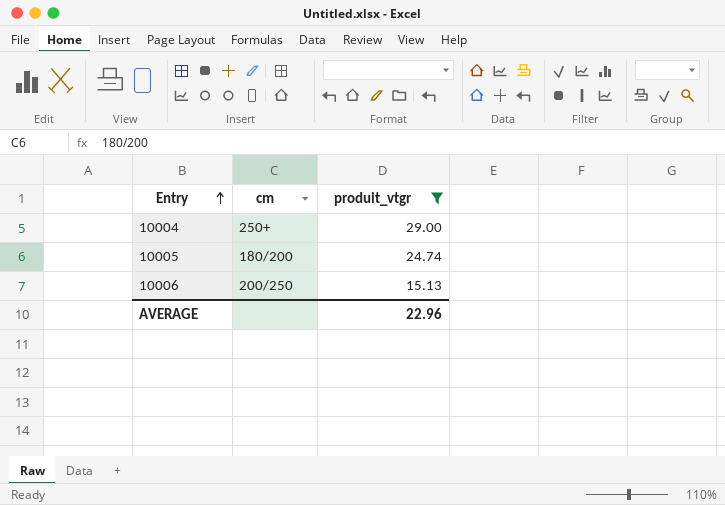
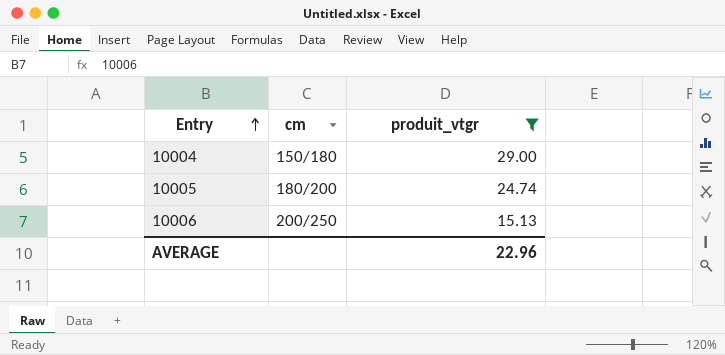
10004 | cm: 250+ -> 150/180

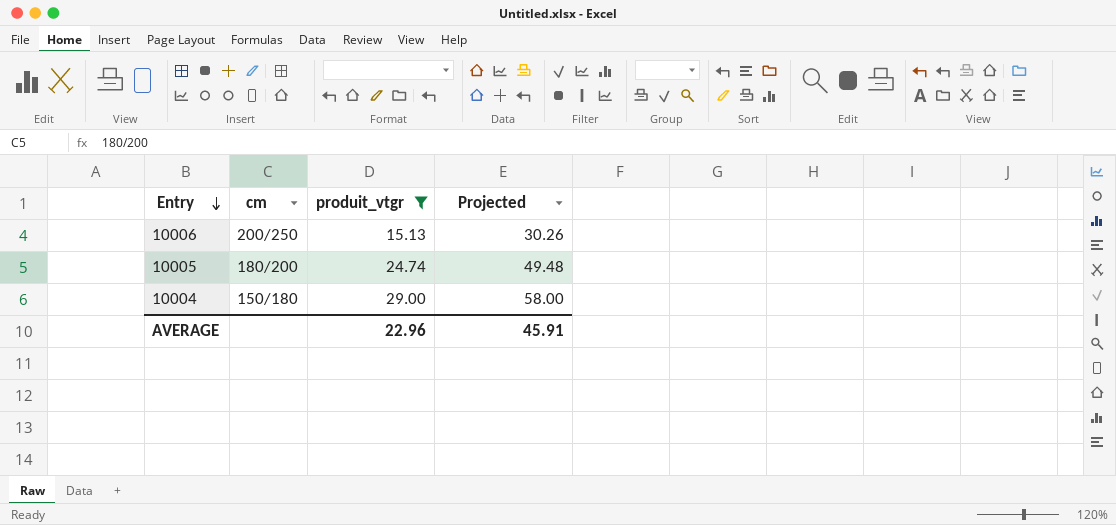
row order: Entry ascending -> Entry descending
column Projected | formula: none -> [produit_vtgr] * 2

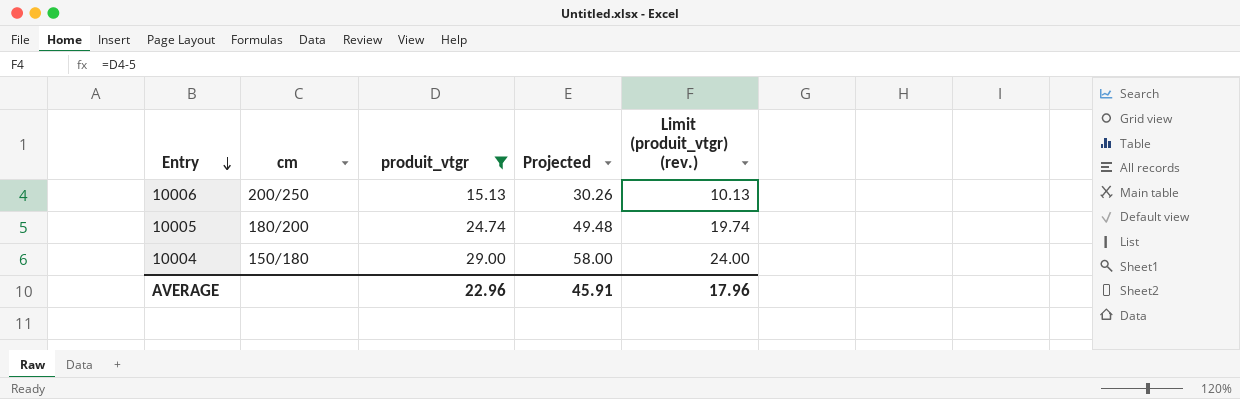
column Limit (produit_vtgr) (rev.) | formula: none -> [produit_vtgr] - 5

